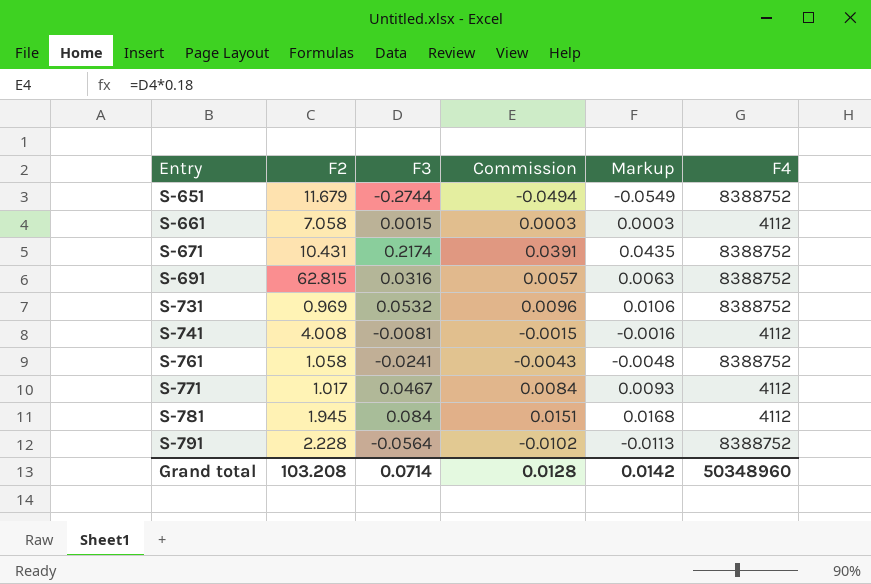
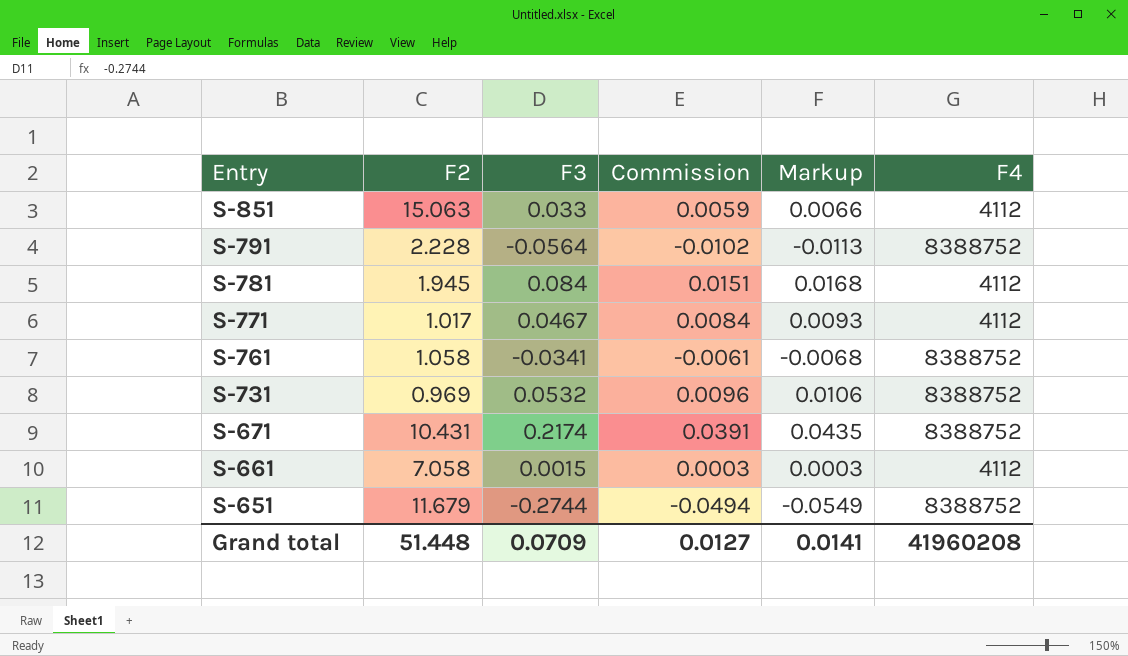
row order: Entry ascending -> Entry descending
row S-691: 62.815 | 0.0316 | 0.0057 | 0.0063 | 8388752 -> none
row S-741: 4.008 | -0.0081 | -0.0015 | -0.0016 | 4112 -> none
row S-851: none -> 15.063 | 0.033 | 0.0059 | 0.0066 | 4112
S-761 | F3: -0.0241 -> -0.0341
S-761 | Commission: -0.0043 -> -0.0061
S-761 | Markup: -0.0048 -> -0.0068
Grand total | F2: 103.208 -> 51.448
Grand total | F3: 0.0714 -> 0.0709
Grand total | Commission: 0.0128 -> 0.0127
Grand total | Markup: 0.0142 -> 0.0141
Grand total | F4: 50348960 -> 41960208

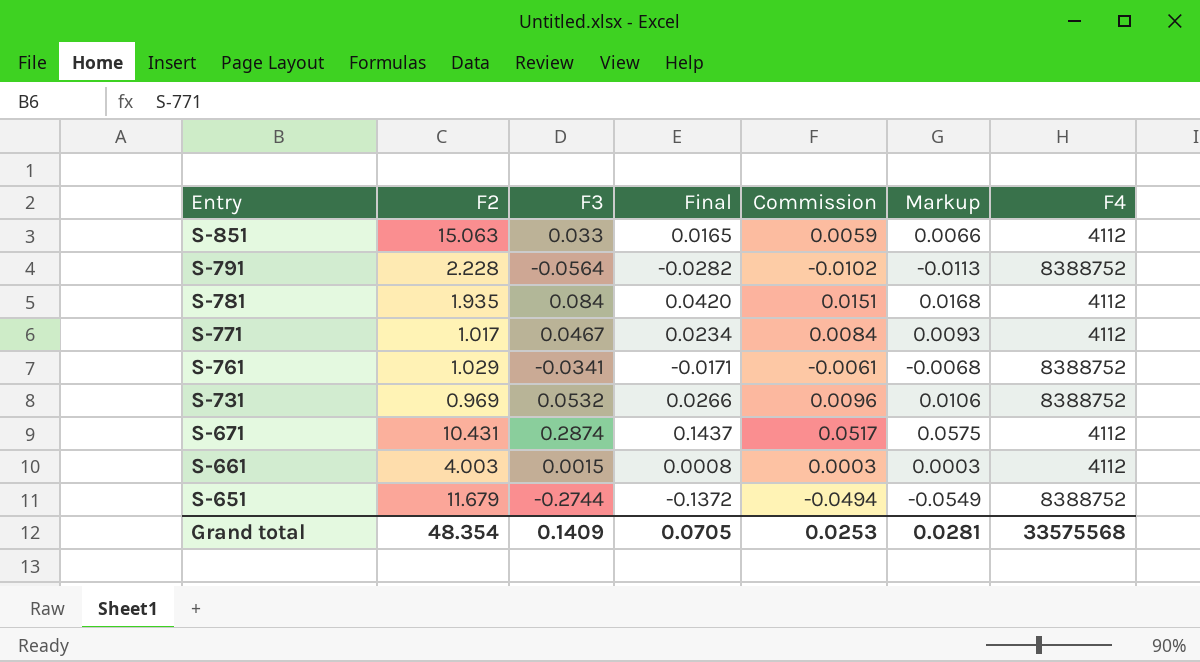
column Final | formula: none -> [F3] * 0.5
S-781 | F2: 1.945 -> 1.935
S-761 | F2: 1.058 -> 1.029
S-671 | F3: 0.2174 -> 0.2874
S-671 | Commission: 0.0391 -> 0.0517
S-671 | Markup: 0.0435 -> 0.0575
S-671 | F4: 8388752 -> 4112
S-661 | F2: 7.058 -> 4.003
Grand total | F2: 51.448 -> 48.354
Grand total | F3: 0.0709 -> 0.1409
Grand total | Commission: 0.0127 -> 0.0253
Grand total | Markup: 0.0141 -> 0.0281
Grand total | F4: 41960208 -> 33575568

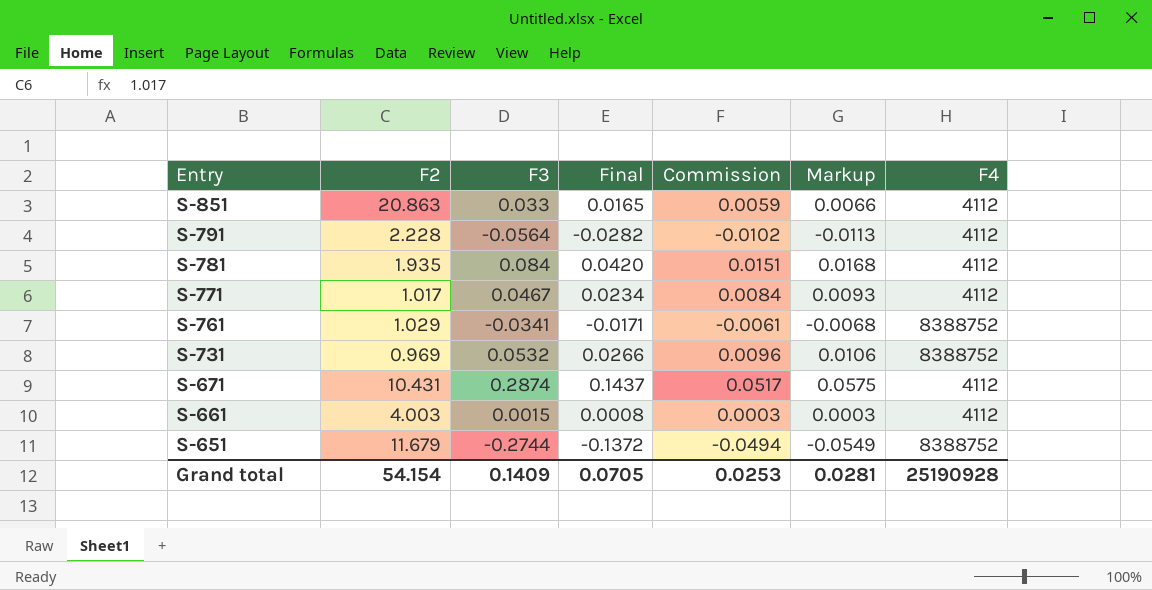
S-851 | F2: 15.063 -> 20.863
S-791 | F4: 8388752 -> 4112
Grand total | F2: 48.354 -> 54.154
Grand total | F4: 33575568 -> 25190928

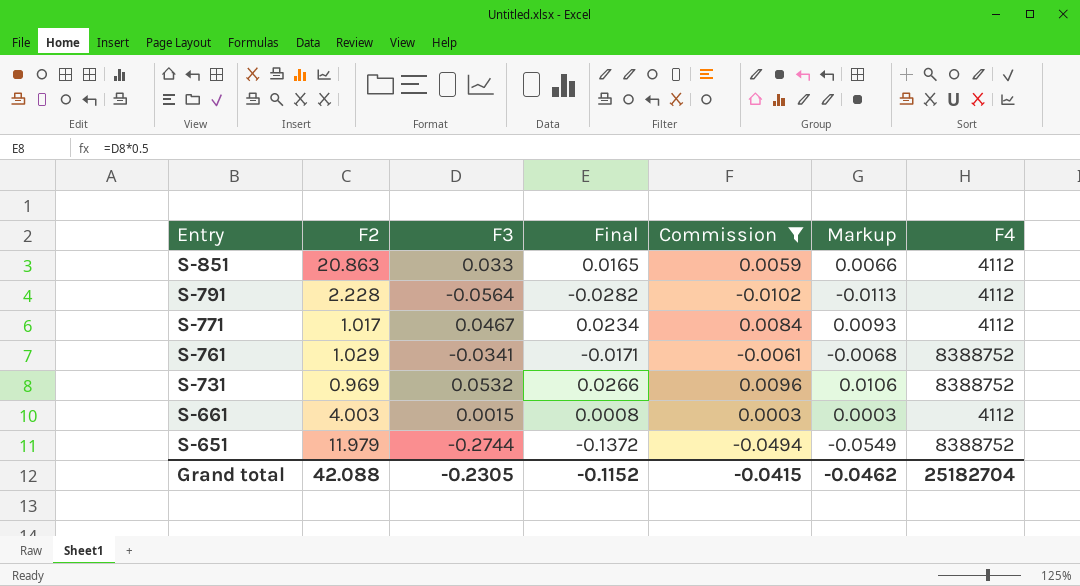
filter: none -> Commission <= 0.0096
S-651 | F2: 11.679 -> 11.979
Grand total | F2: 54.154 -> 42.088
Grand total | F3: 0.1409 -> -0.2305
Grand total | Final: 0.0705 -> -0.1152
Grand total | Commission: 0.0253 -> -0.0415
Grand total | Markup: 0.0281 -> -0.0462
Grand total | F4: 25190928 -> 25182704

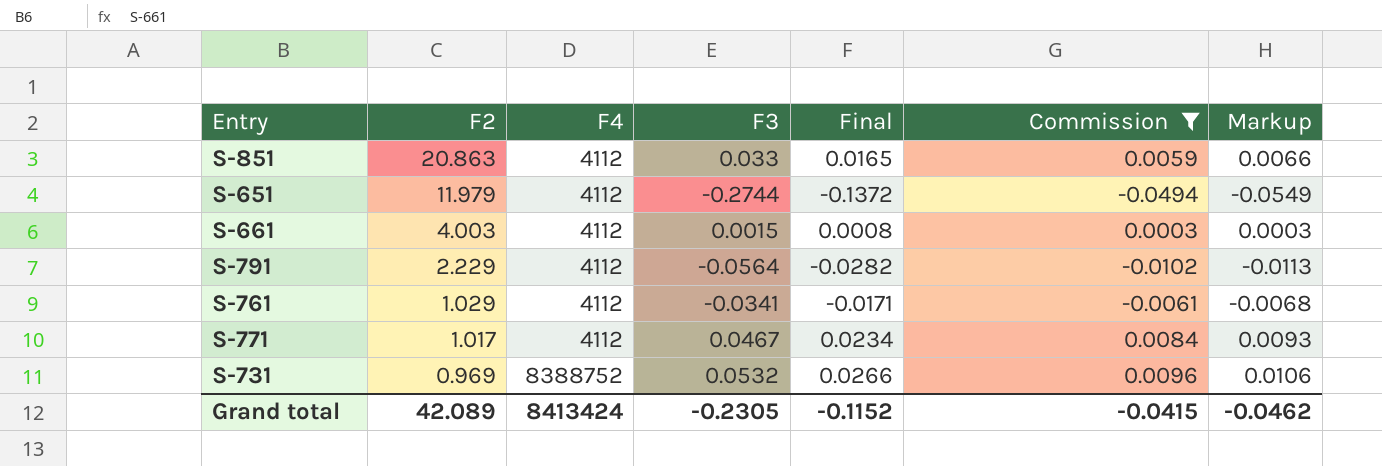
row order: Entry descending -> F2 descending
column F4 | position: 7 -> 3
S-651 | F4: 8388752 -> 4112
S-791 | F2: 2.228 -> 2.229
S-761 | F4: 8388752 -> 4112
Grand total | F2: 42.088 -> 42.089
Grand total | F4: 25182704 -> 8413424

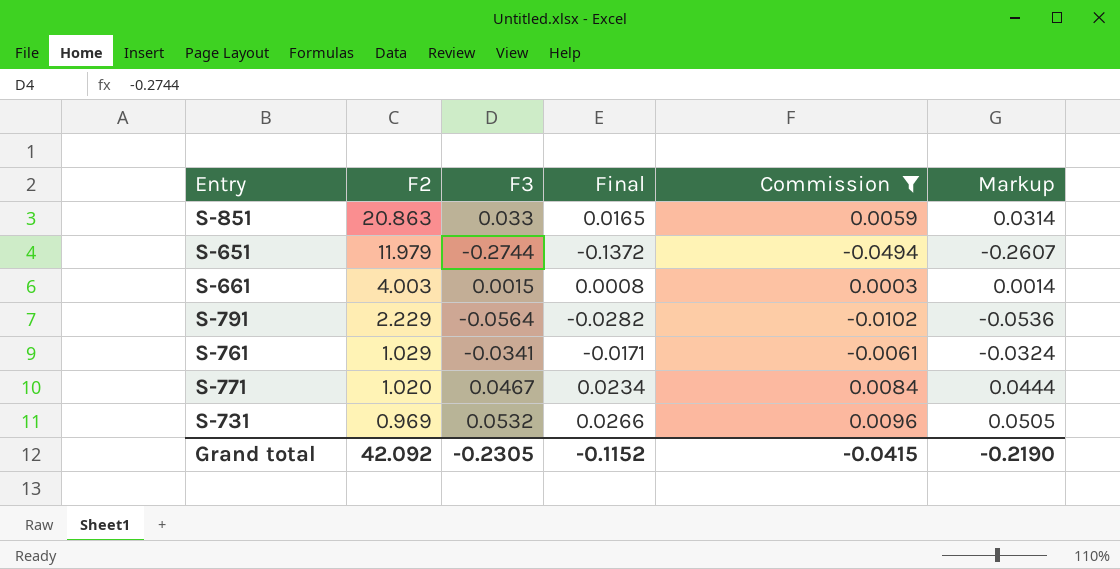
column F4 | position: 3 -> none
column Markup | formula: [F3] * 0.2 -> [F3] * 0.95
S-771 | F2: 1.017 -> 1.020
Grand total | F2: 42.089 -> 42.092
Grand total | Markup: -0.0462 -> -0.2190

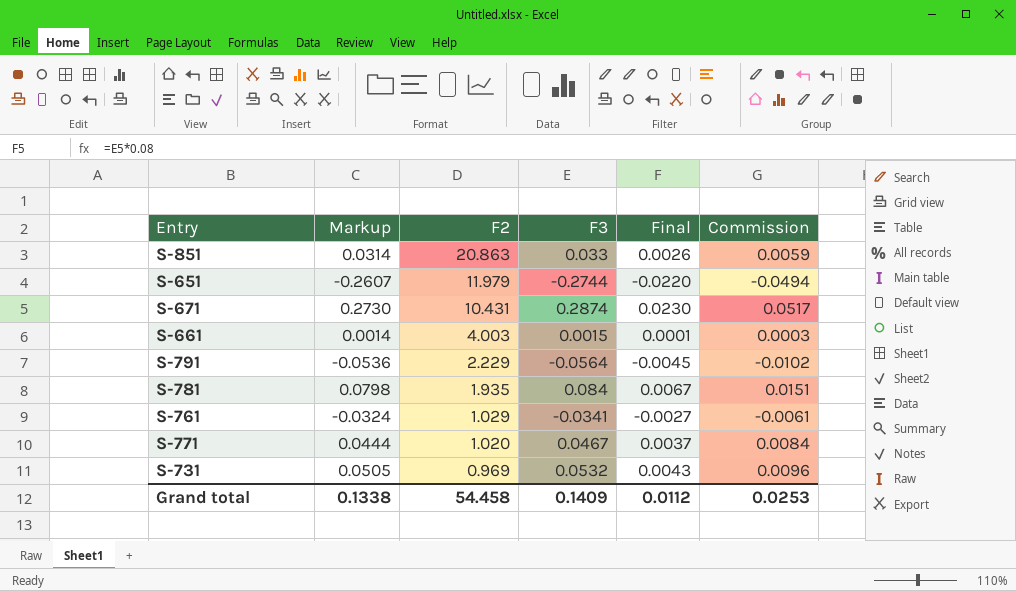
filter: Commission <= 0.0096 -> none
column Markup | position: 6 -> 2
column Final | formula: [F3] * 0.5 -> [F3] * 0.08
Grand total | Markup: -0.2190 -> 0.1338
Grand total | F2: 42.092 -> 54.458
Grand total | F3: -0.2305 -> 0.1409
Grand total | Final: -0.1152 -> 0.0112
Grand total | Commission: -0.0415 -> 0.0253

